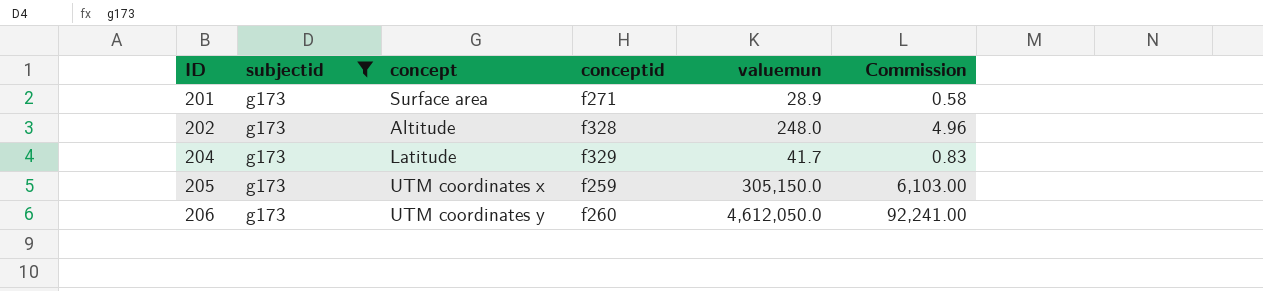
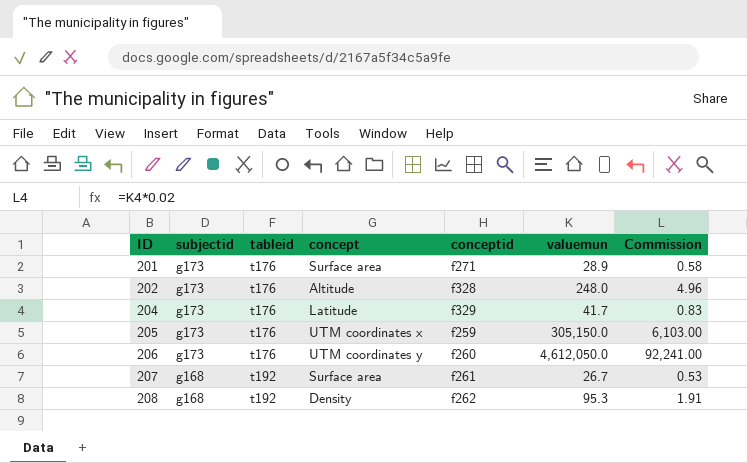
filter: subjectid = g173 -> none
column tableid | position: none -> 3

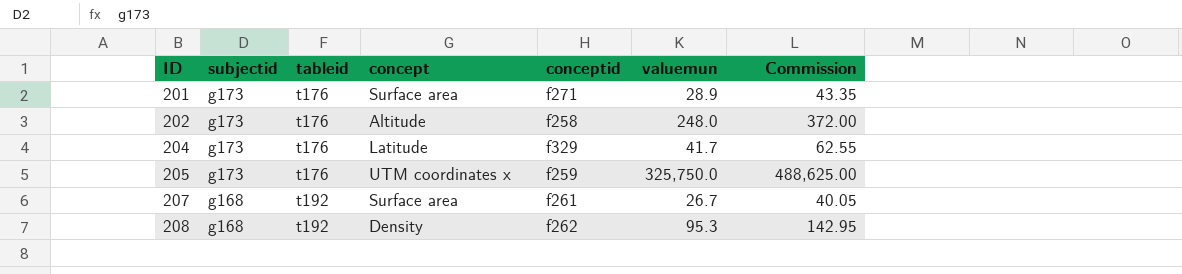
column Commission | formula: [valuemun] * 0.02 -> [valuemun] * 1.5
row 206: g173 | t176 | UTM coordinates y | f260 | 4,612,050.0 | 92,241.00 -> none
202 | conceptid: f328 -> f258
205 | valuemun: 305,150.0 -> 325,750.0

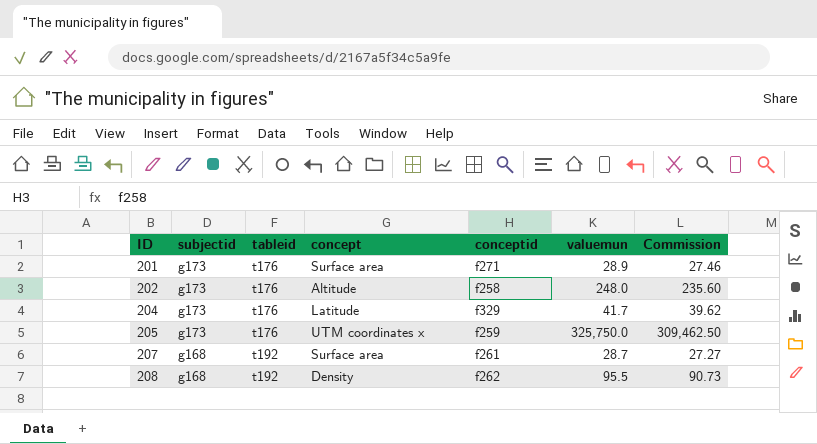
column Commission | formula: [valuemun] * 1.5 -> [valuemun] * 0.95
207 | valuemun: 26.7 -> 28.7
208 | valuemun: 95.3 -> 95.5

